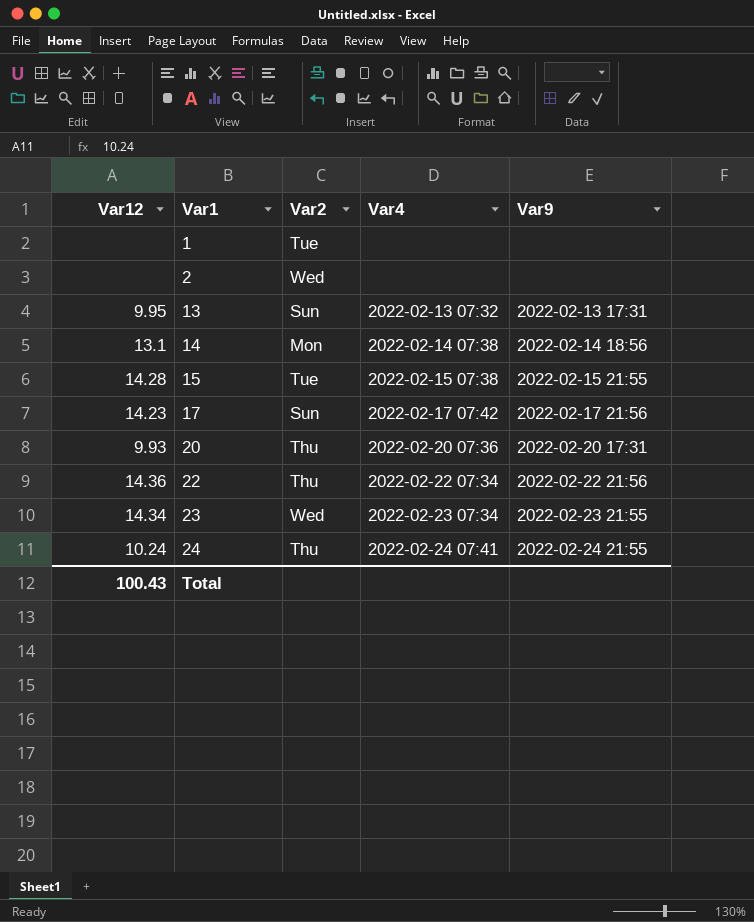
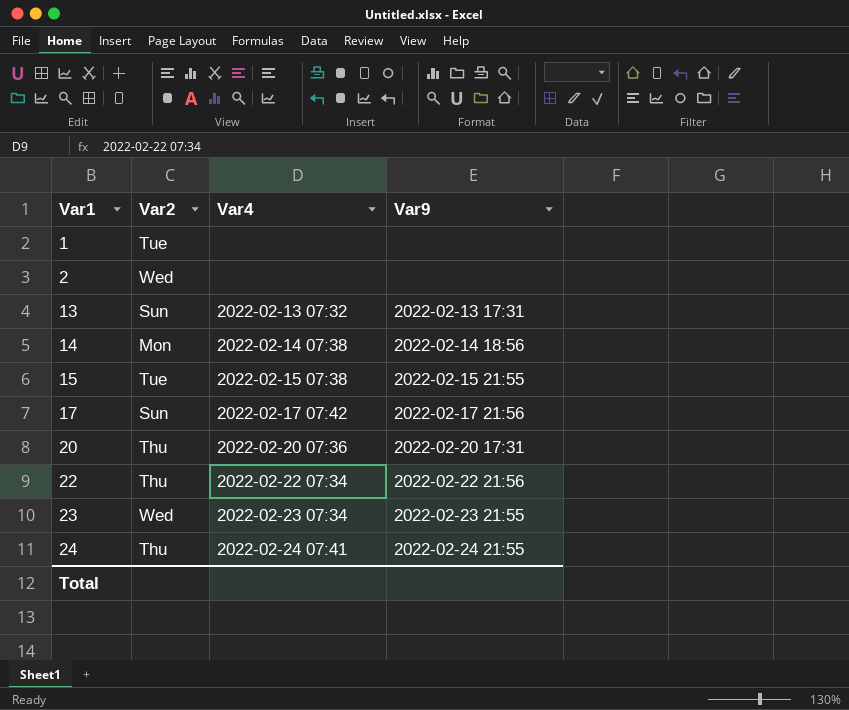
column Var12 | position: 1 -> none

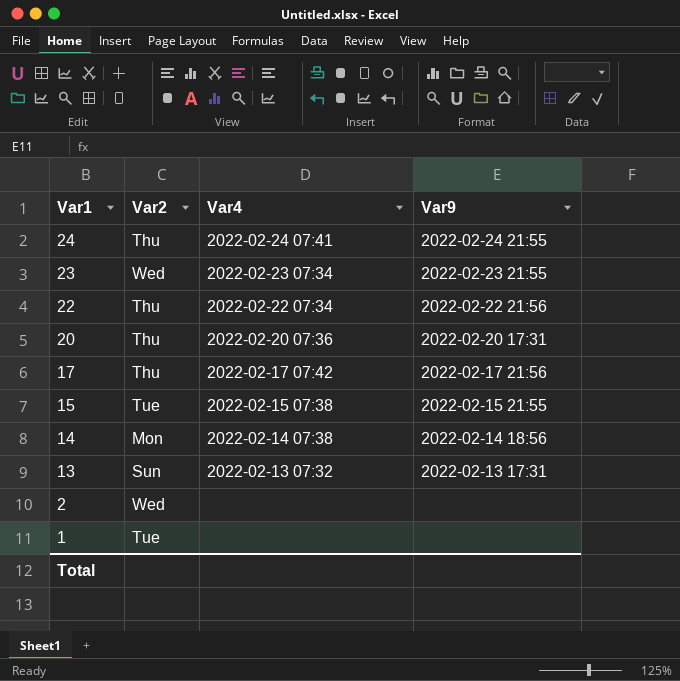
row order: Var1 ascending -> Var1 descending
17 | Var2: Sun -> Thu

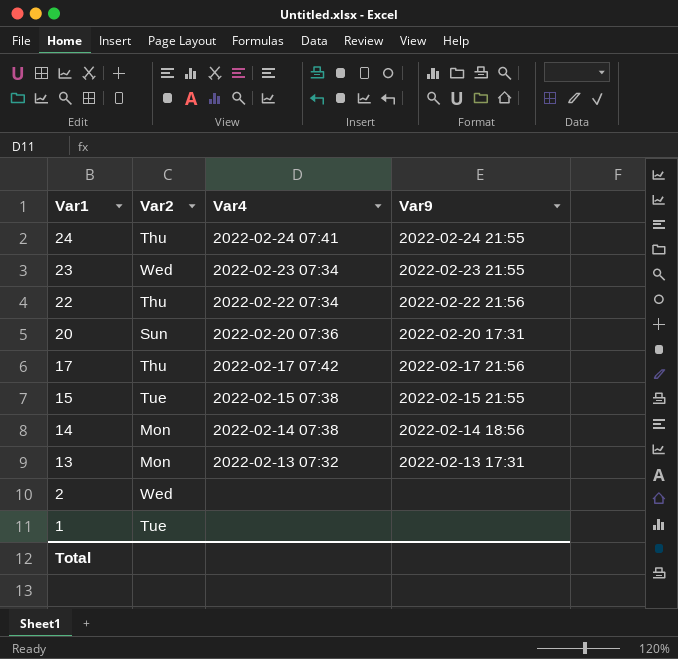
20 | Var2: Thu -> Sun
13 | Var2: Sun -> Mon

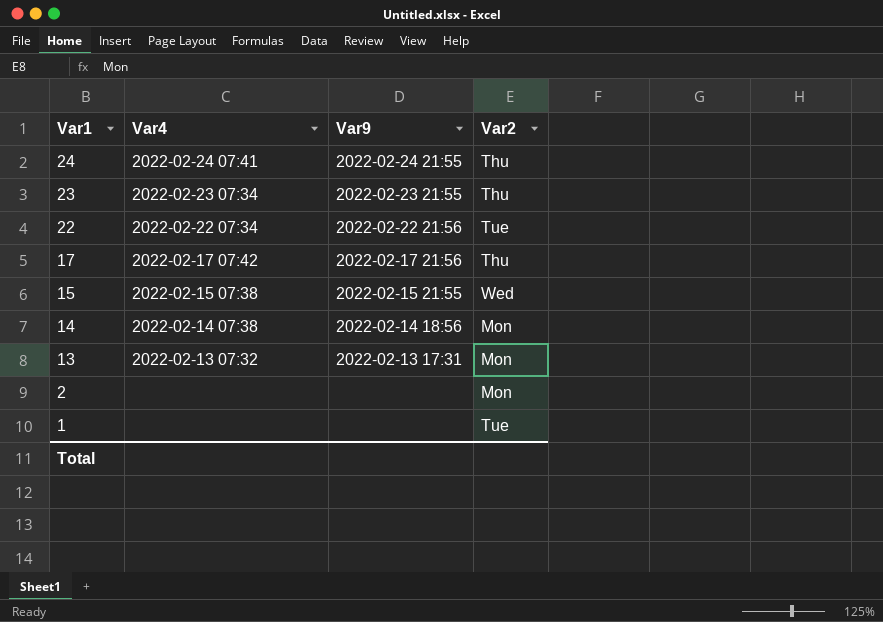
column Var2 | position: 2 -> 4
row 20: Sun | 2022-02-20 07:36 | 2022-02-20 17:31 -> none
23 | Var2: Wed -> Thu
22 | Var2: Thu -> Tue
15 | Var2: Tue -> Wed
2 | Var2: Wed -> Mon

